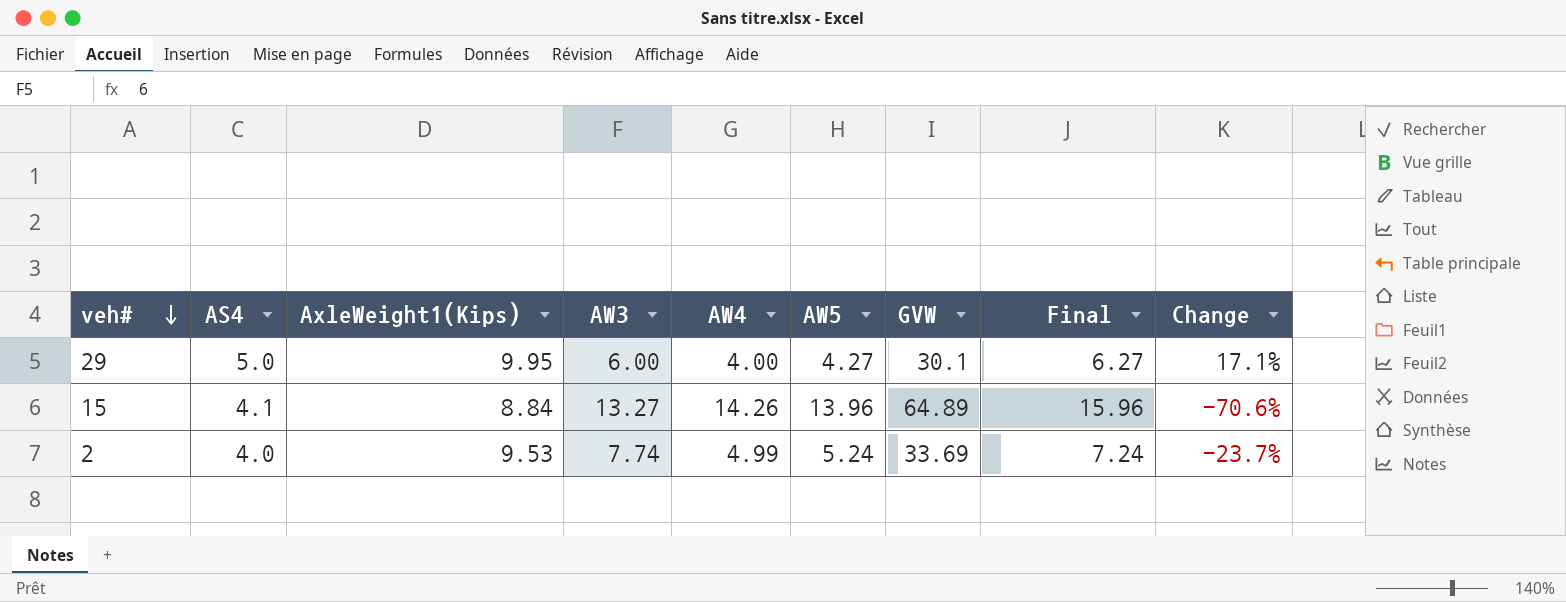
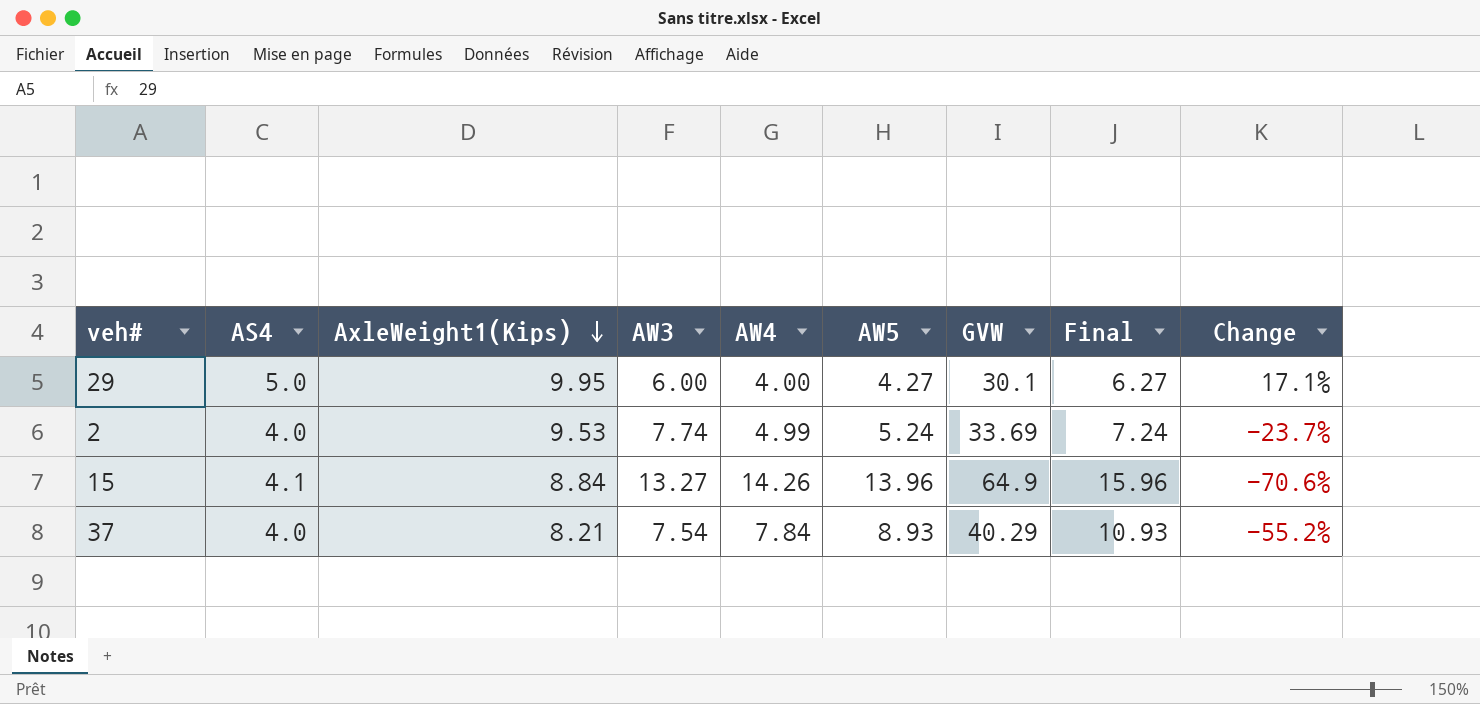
row order: veh# descending -> AxleWeight1(Kips) descending
15 | GVW: 64.89 -> 64.9
row 37: none -> 4.0 | 8.21 | 7.54 | 7.84 | 8.93 | 40.29 | 10.93 | -55.2%

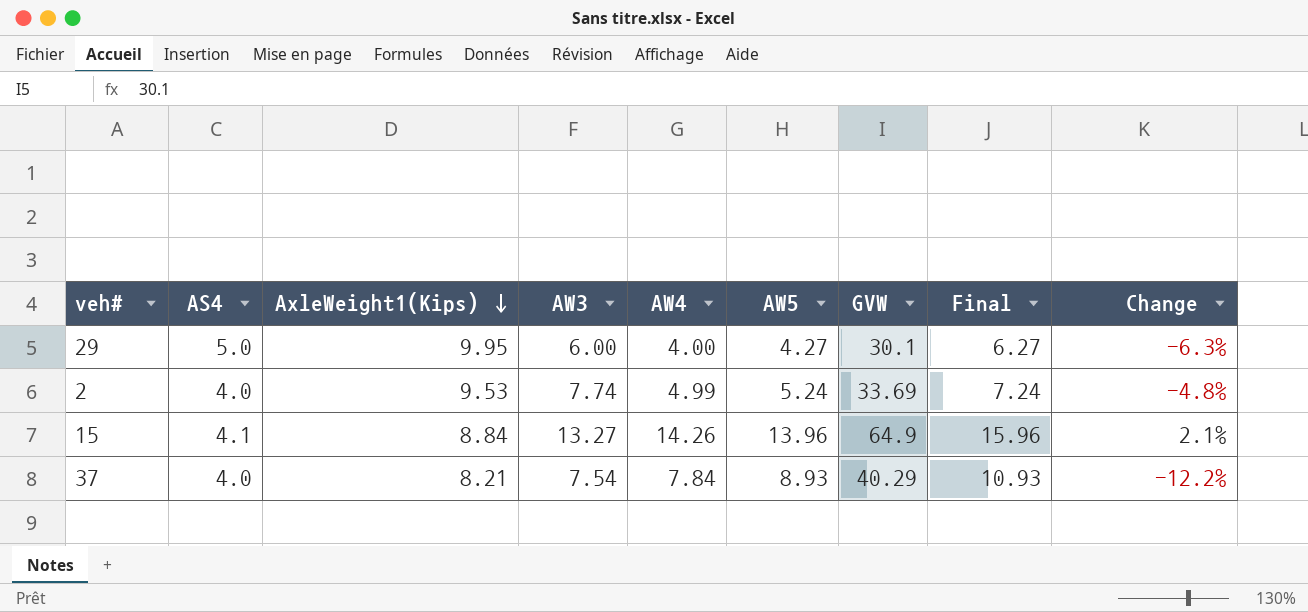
column Change | formula: ([AS4] - [AW5]) / [AW5] -> ([AW4] - [AW5]) / [AW5]

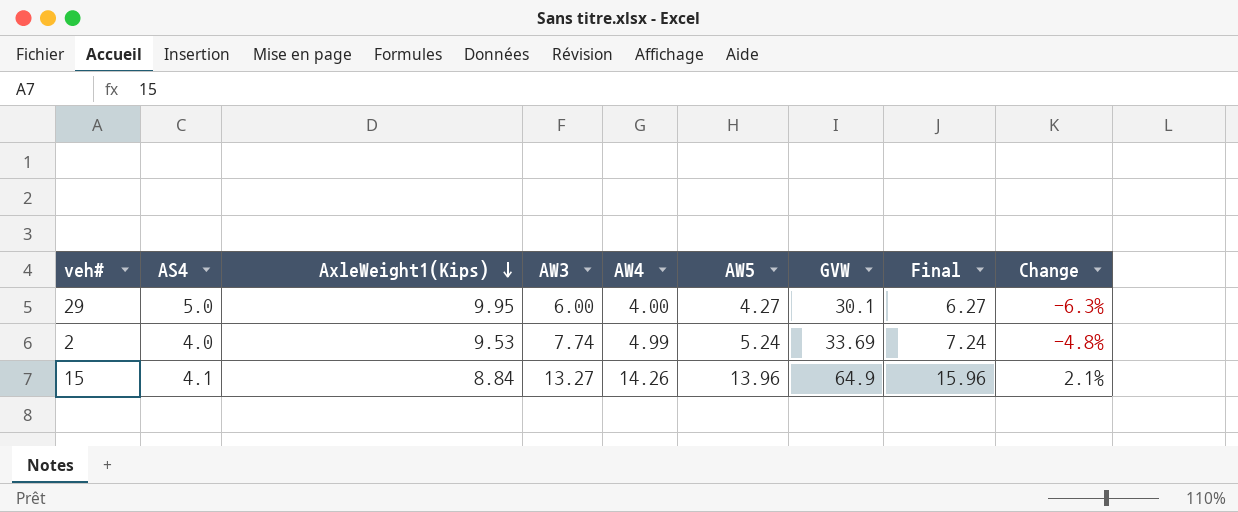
row 37: 4.0 | 8.21 | 7.54 | 7.84 | 8.93 | 40.29 | 10.93 | -12.2% -> none

